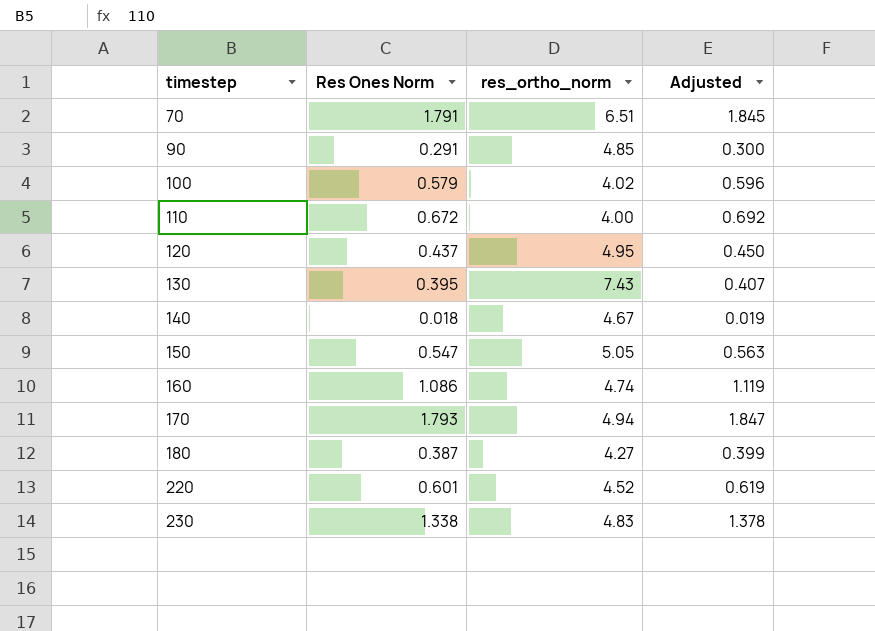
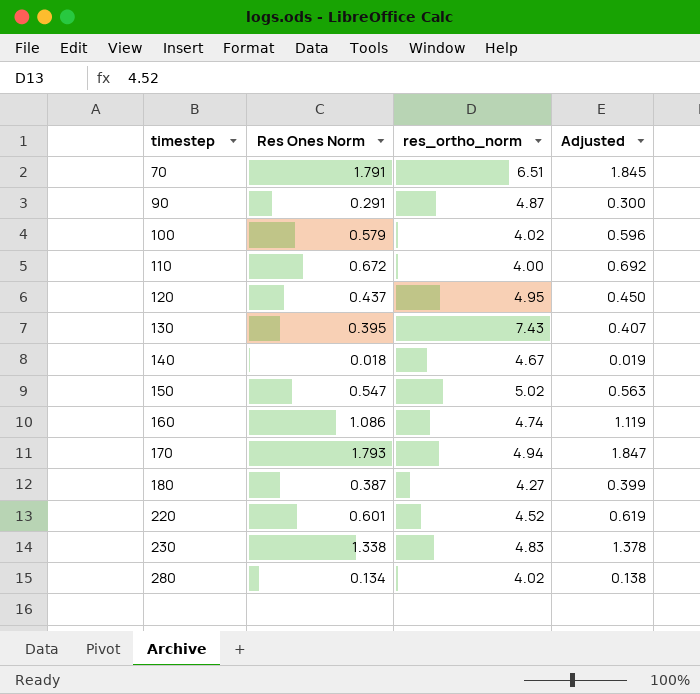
90 | res_ortho_norm: 4.85 -> 4.87
150 | res_ortho_norm: 5.05 -> 5.02
row 280: none -> 0.134 | 4.02 | 0.138

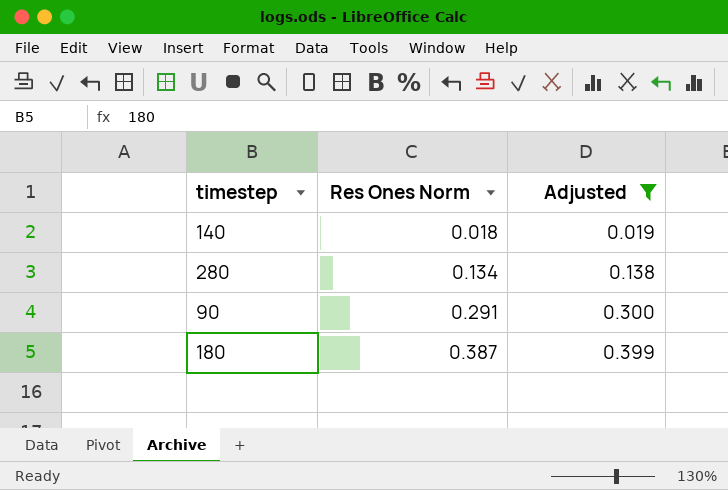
filter: none -> Adjusted <= 0.399
row order: timestep ascending -> Res Ones Norm ascending
column res_ortho_norm | position: 3 -> none

